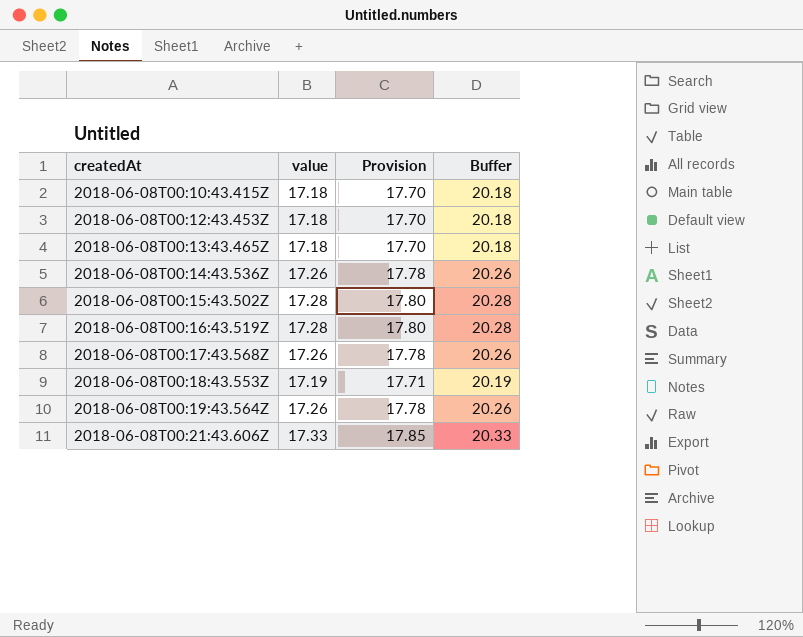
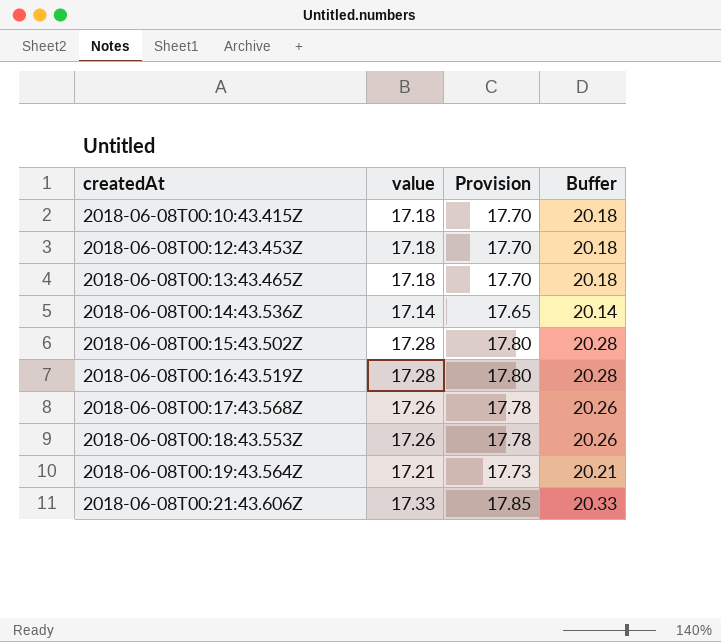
2018-06-08T00:14:43.536Z | value: 17.26 -> 17.14
2018-06-08T00:14:43.536Z | Provision: 17.78 -> 17.65
2018-06-08T00:14:43.536Z | Buffer: 20.26 -> 20.14
2018-06-08T00:18:43.553Z | value: 17.19 -> 17.26
2018-06-08T00:18:43.553Z | Provision: 17.71 -> 17.78
2018-06-08T00:18:43.553Z | Buffer: 20.19 -> 20.26
2018-06-08T00:19:43.564Z | value: 17.26 -> 17.21
2018-06-08T00:19:43.564Z | Provision: 17.78 -> 17.73
2018-06-08T00:19:43.564Z | Buffer: 20.26 -> 20.21

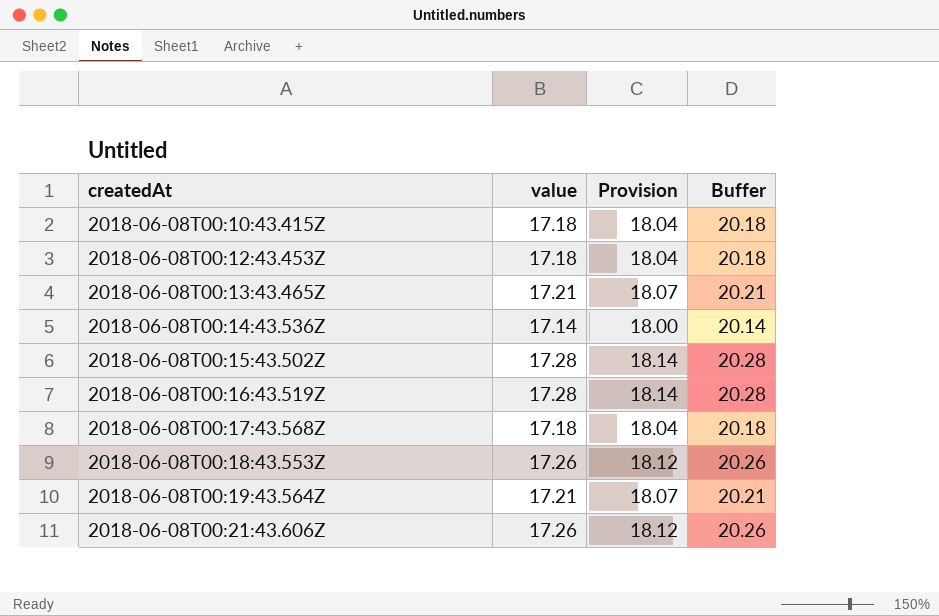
column Provision | formula: [value] * 1.03 -> [value] * 1.05
2018-06-08T00:13:43.465Z | value: 17.18 -> 17.21
2018-06-08T00:13:43.465Z | Buffer: 20.18 -> 20.21
2018-06-08T00:17:43.568Z | value: 17.26 -> 17.18
2018-06-08T00:17:43.568Z | Buffer: 20.26 -> 20.18
2018-06-08T00:21:43.606Z | value: 17.33 -> 17.26
2018-06-08T00:21:43.606Z | Buffer: 20.33 -> 20.26

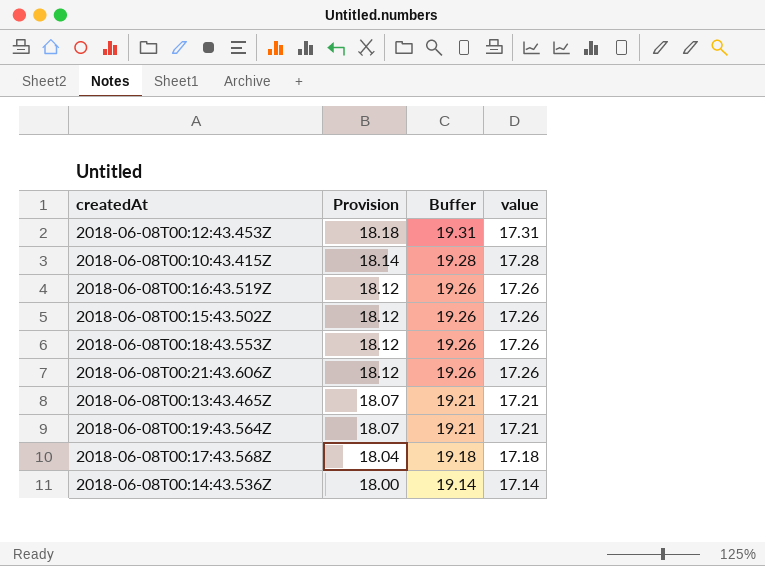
row order: createdAt ascending -> Provision descending
column Buffer | formula: [value] + 3 -> [value] + 2
column value | position: 2 -> 4
2018-06-08T00:12:43.453Z | Provision: 18.04 -> 18.18
2018-06-08T00:12:43.453Z | value: 17.18 -> 17.31
2018-06-08T00:10:43.415Z | Provision: 18.04 -> 18.14
2018-06-08T00:10:43.415Z | value: 17.18 -> 17.28
2018-06-08T00:16:43.519Z | Provision: 18.14 -> 18.12
2018-06-08T00:16:43.519Z | value: 17.28 -> 17.26
2018-06-08T00:15:43.502Z | Provision: 18.14 -> 18.12
2018-06-08T00:15:43.502Z | value: 17.28 -> 17.26

